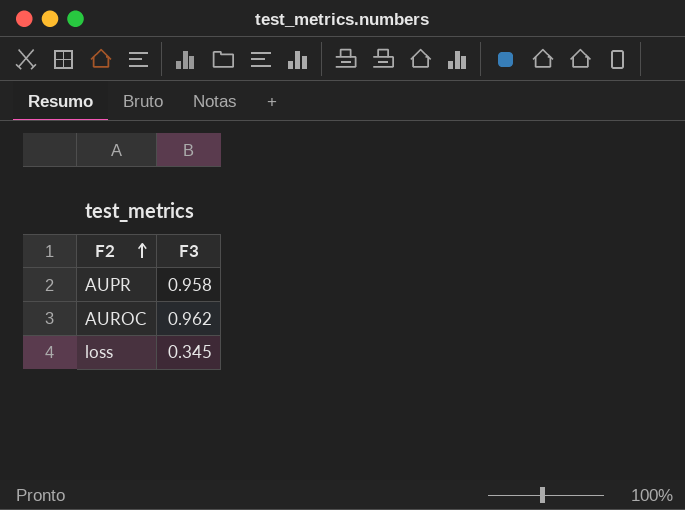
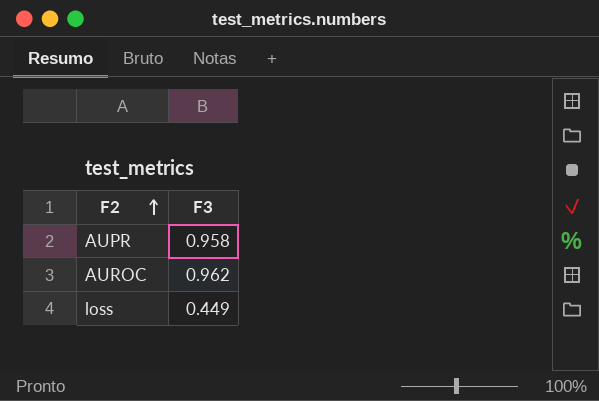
loss | F3: 0.345 -> 0.449

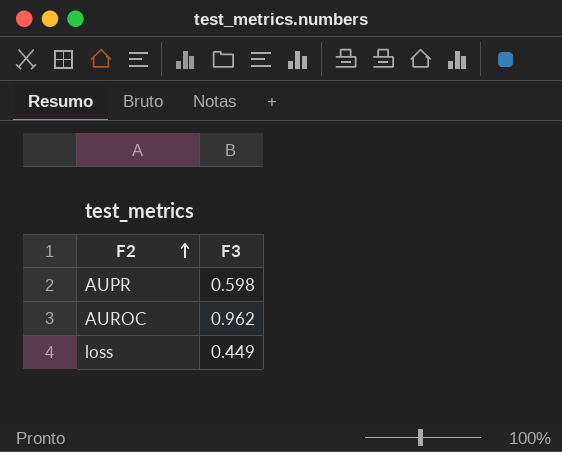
AUPR | F3: 0.958 -> 0.598

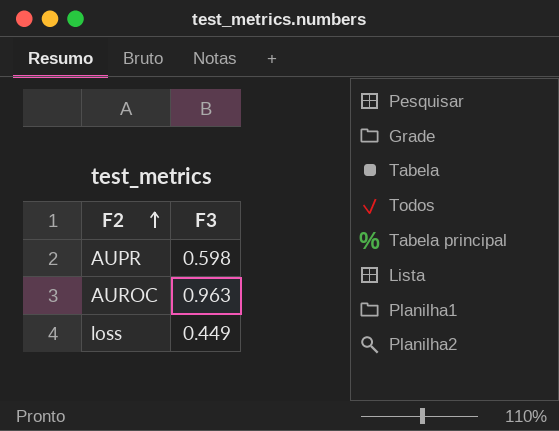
AUROC | F3: 0.962 -> 0.963

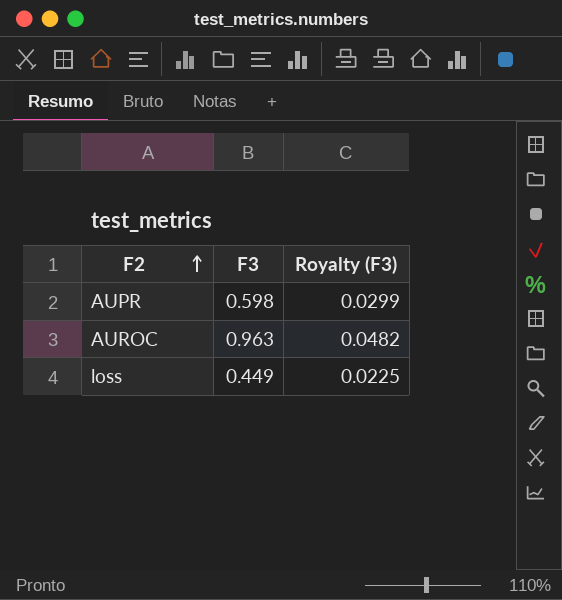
column Royalty (F3) | formula: none -> [F3] * 0.05

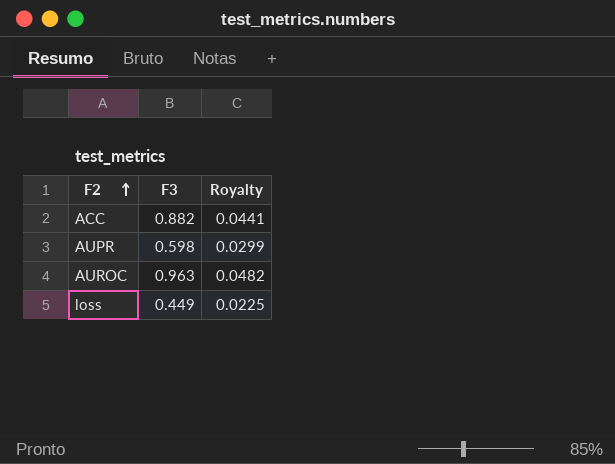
column name: Royalty (F3) -> Royalty
row ACC: none -> 0.882 | 0.0441

